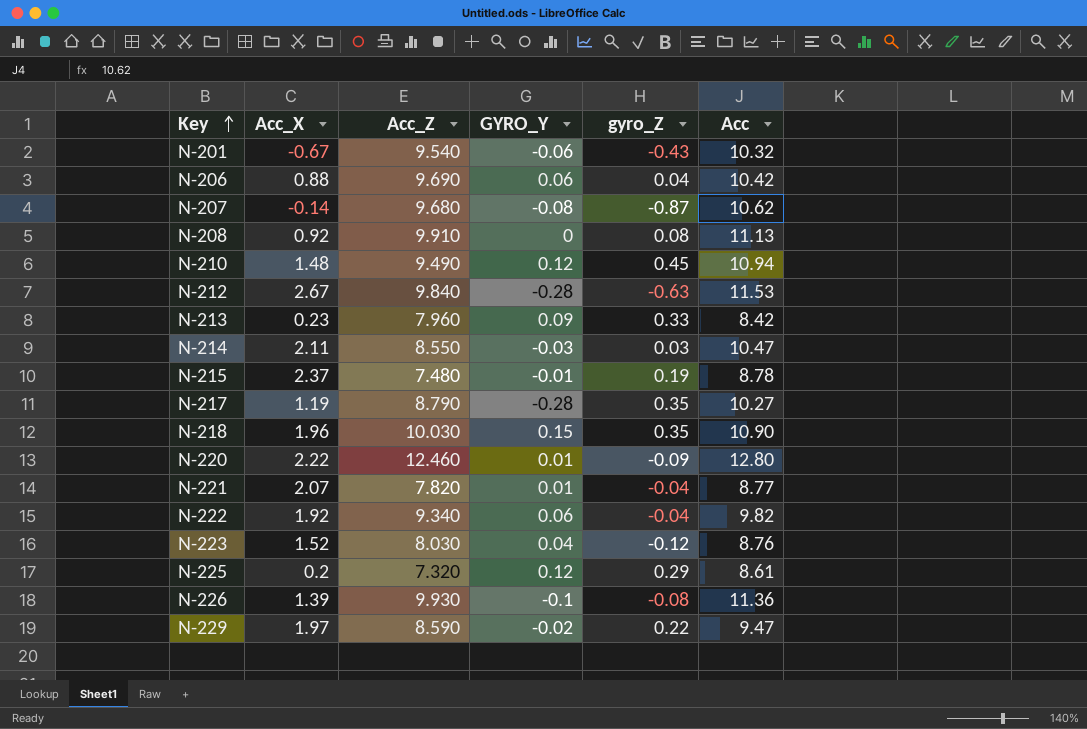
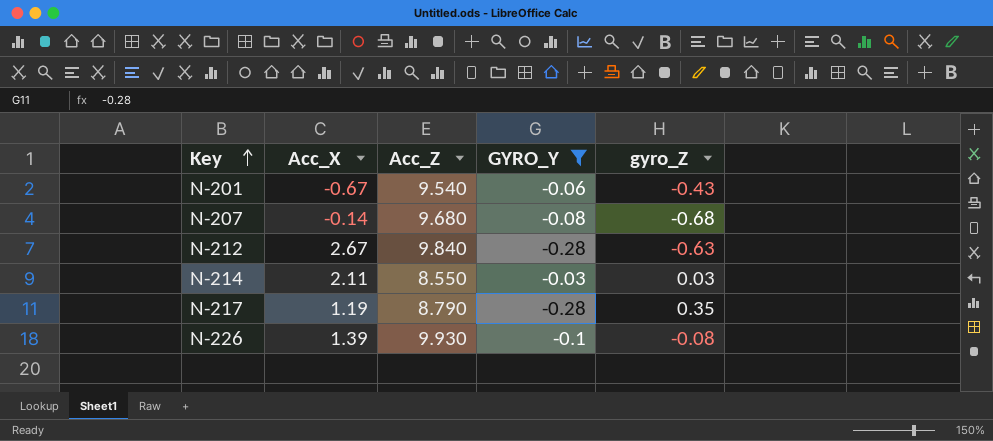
filter: none -> GYRO_Y <= -0.03
column Acc | position: 6 -> none
N-207 | gyro_Z: -0.87 -> -0.68

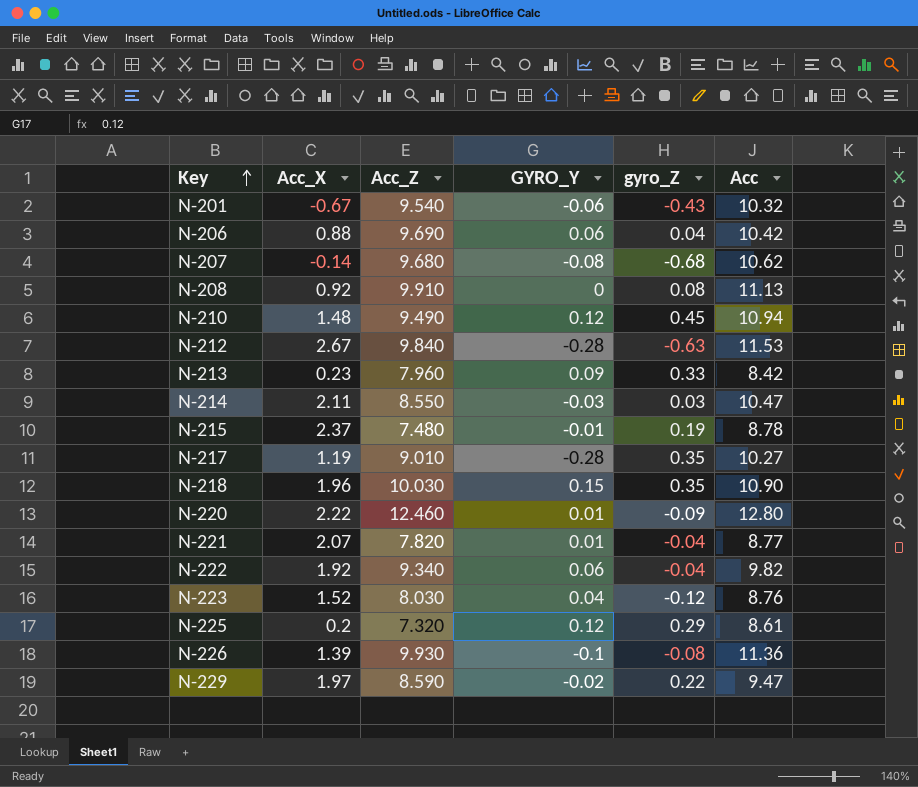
filter: GYRO_Y <= -0.03 -> none
column Acc | position: none -> 6
N-217 | Acc_Z: 8.790 -> 9.010

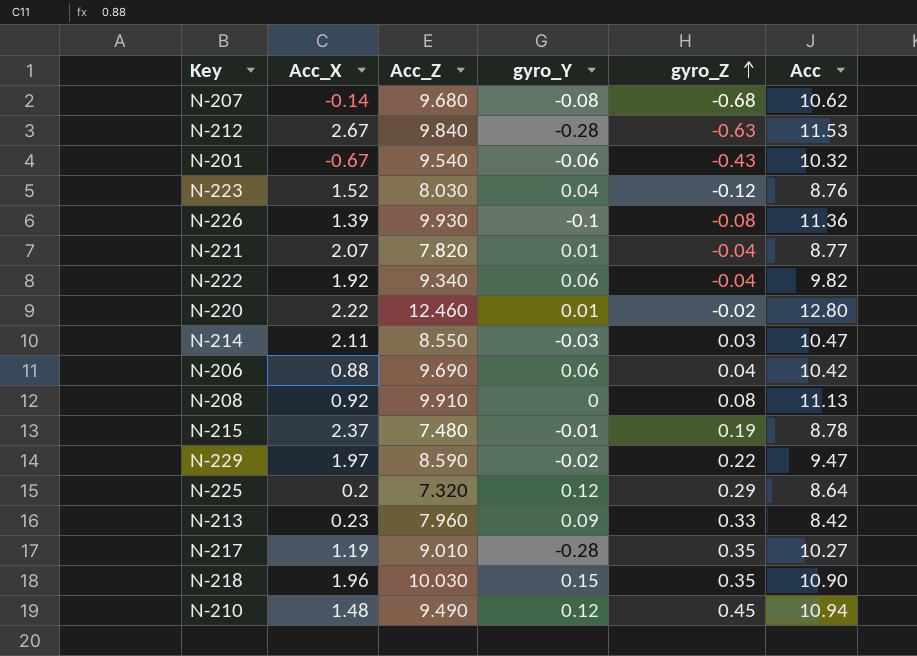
row order: Key ascending -> gyro_Z ascending
column name: GYRO_Y -> gyro_Y
N-220 | gyro_Z: -0.09 -> -0.02
N-225 | Acc: 8.61 -> 8.64

